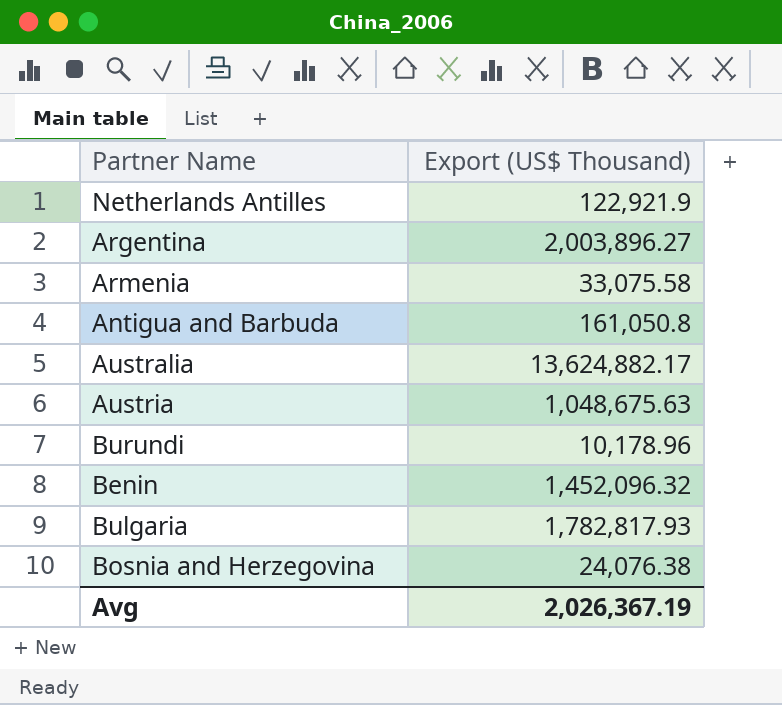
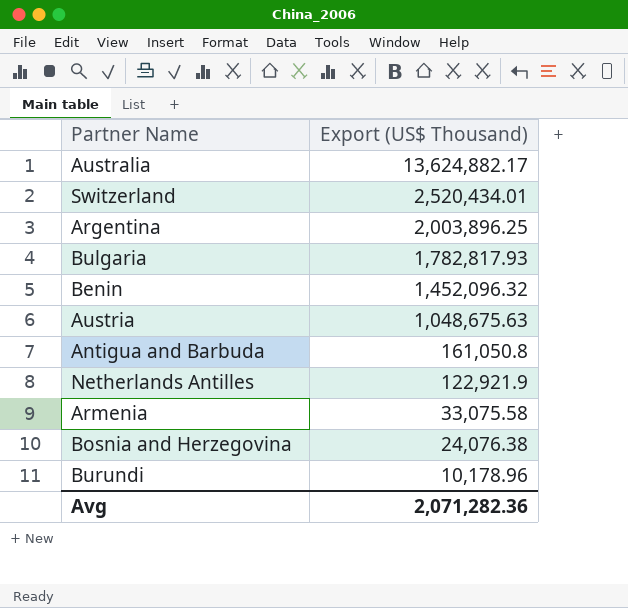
row order: none -> Export (US$ Thousand) descending
row Switzerland: none -> 2,520,434.01
Argentina | Export (US$ Thousand): 2,003,896.27 -> 2,003,896.25
Avg | Export (US$ Thousand): 2,026,367.19 -> 2,071,282.36

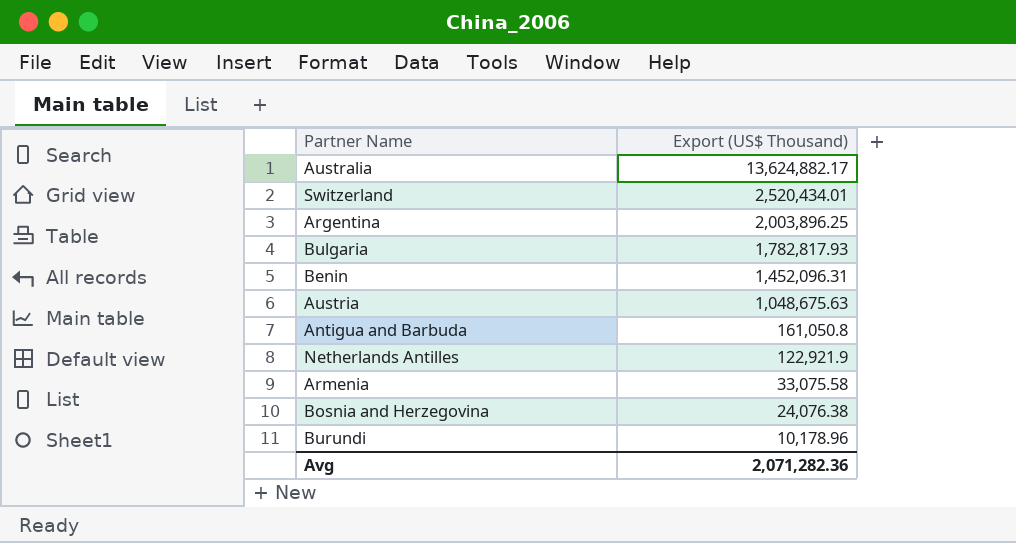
Benin | Export (US$ Thousand): 1,452,096.32 -> 1,452,096.31

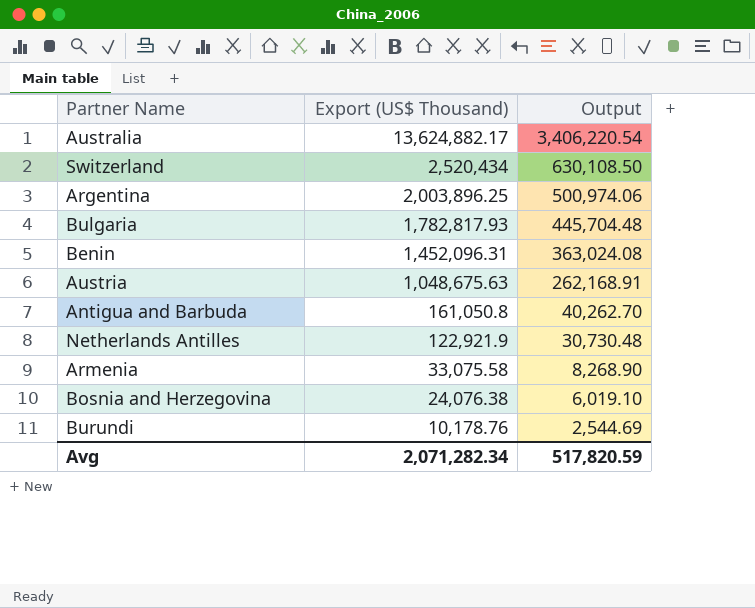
column Output | formula: none -> [Export (US$ Thousand)] * 0.25
Switzerland | Export (US$ Thousand): 2,520,434.01 -> 2,520,434
Burundi | Export (US$ Thousand): 10,178.96 -> 10,178.76
Avg | Export (US$ Thousand): 2,071,282.36 -> 2,071,282.34

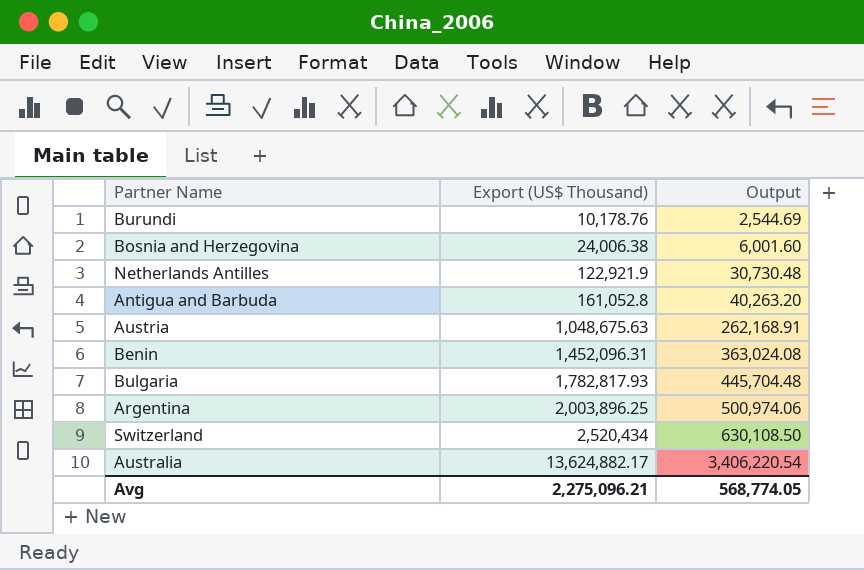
row order: Export (US$ Thousand) descending -> Export (US$ Thousand) ascending
row Armenia: 33,075.58 | 8,268.90 -> none
Bosnia and Herzegovina | Export (US$ Thousand): 24,076.38 -> 24,006.38
Bosnia and Herzegovina | Output: 6,019.10 -> 6,001.60
Antigua and Barbuda | Export (US$ Thousand): 161,050.8 -> 161,052.8
Antigua and Barbuda | Output: 40,262.70 -> 40,263.20
Avg | Export (US$ Thousand): 2,071,282.34 -> 2,275,096.21
Avg | Output: 517,820.59 -> 568,774.05

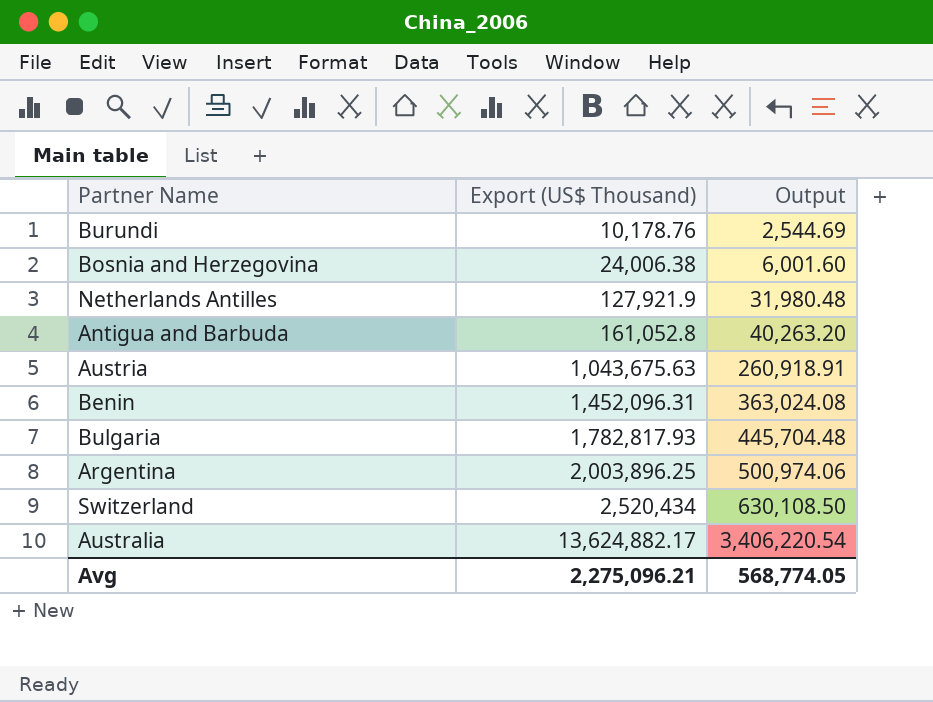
Netherlands Antilles | Export (US$ Thousand): 122,921.9 -> 127,921.9
Netherlands Antilles | Output: 30,730.48 -> 31,980.48
Austria | Export (US$ Thousand): 1,048,675.63 -> 1,043,675.63
Austria | Output: 262,168.91 -> 260,918.91

